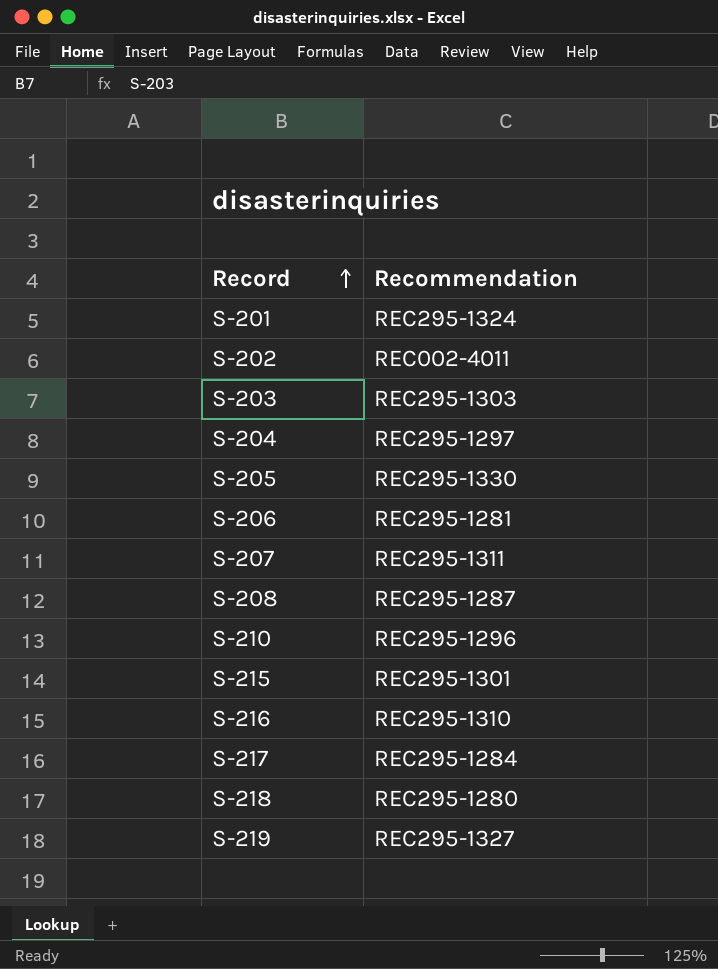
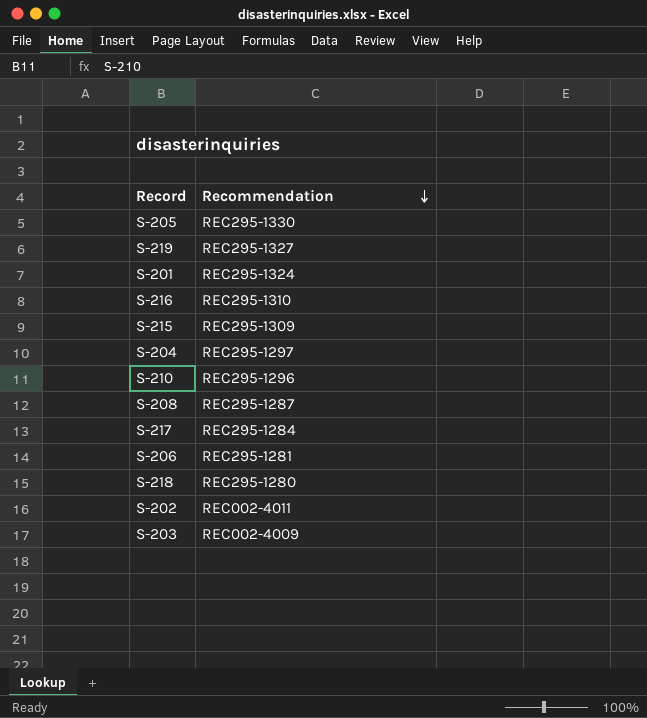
row order: Record ascending -> Recommendation descending
row S-207: REC295-1311 -> none
S-215 | Recommendation: REC295-1301 -> REC295-1309
S-203 | Recommendation: REC295-1303 -> REC002-4009

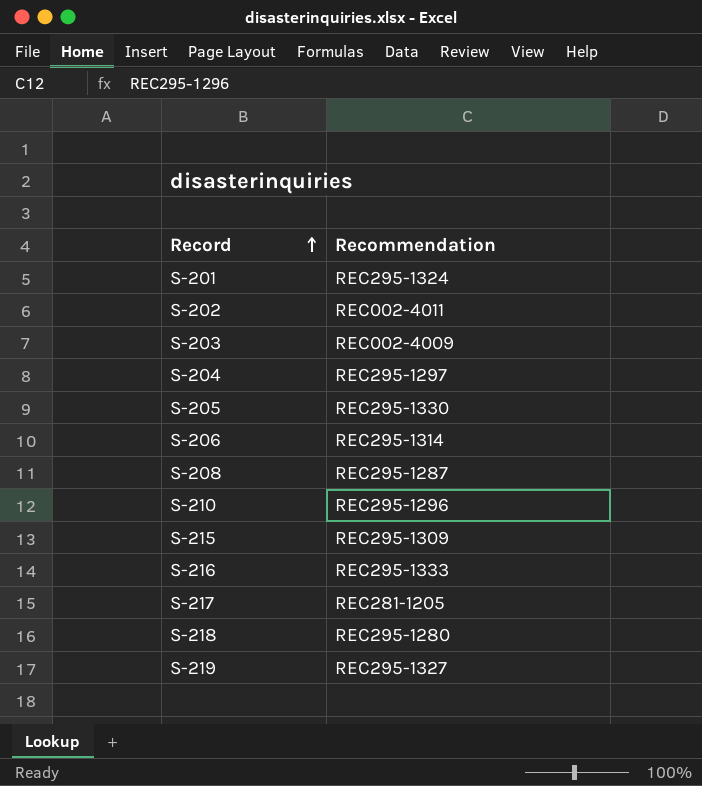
row order: Recommendation descending -> Record ascending
S-206 | Recommendation: REC295-1281 -> REC295-1314
S-216 | Recommendation: REC295-1310 -> REC295-1333
S-217 | Recommendation: REC295-1284 -> REC281-1205

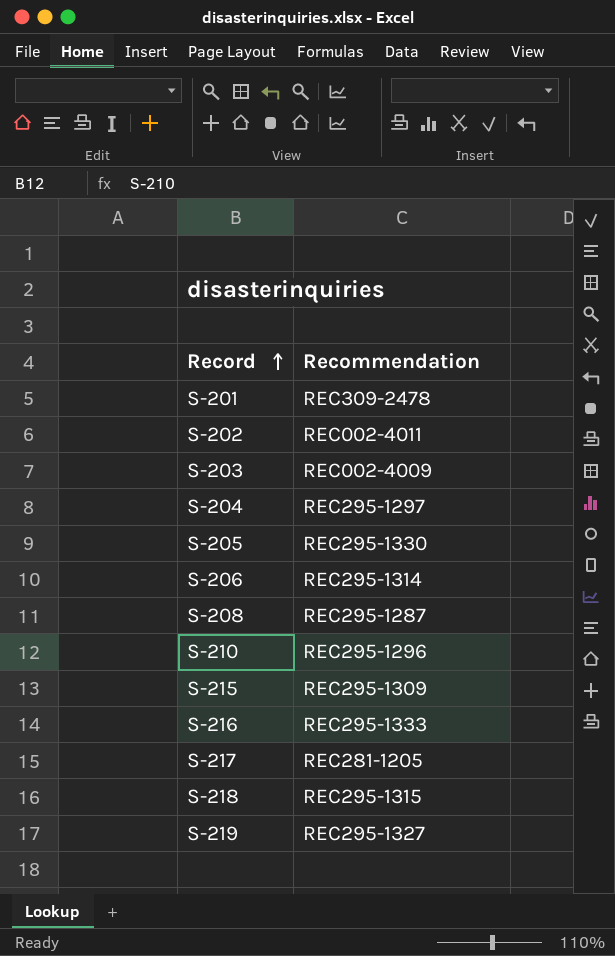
S-201 | Recommendation: REC295-1324 -> REC309-2478
S-218 | Recommendation: REC295-1280 -> REC295-1315

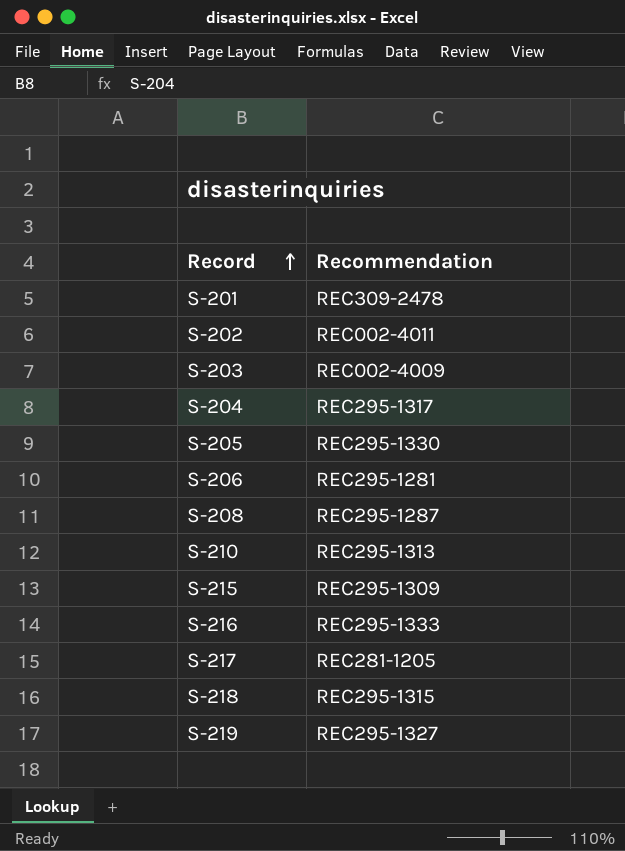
S-204 | Recommendation: REC295-1297 -> REC295-1317
S-206 | Recommendation: REC295-1314 -> REC295-1281
S-210 | Recommendation: REC295-1296 -> REC295-1313

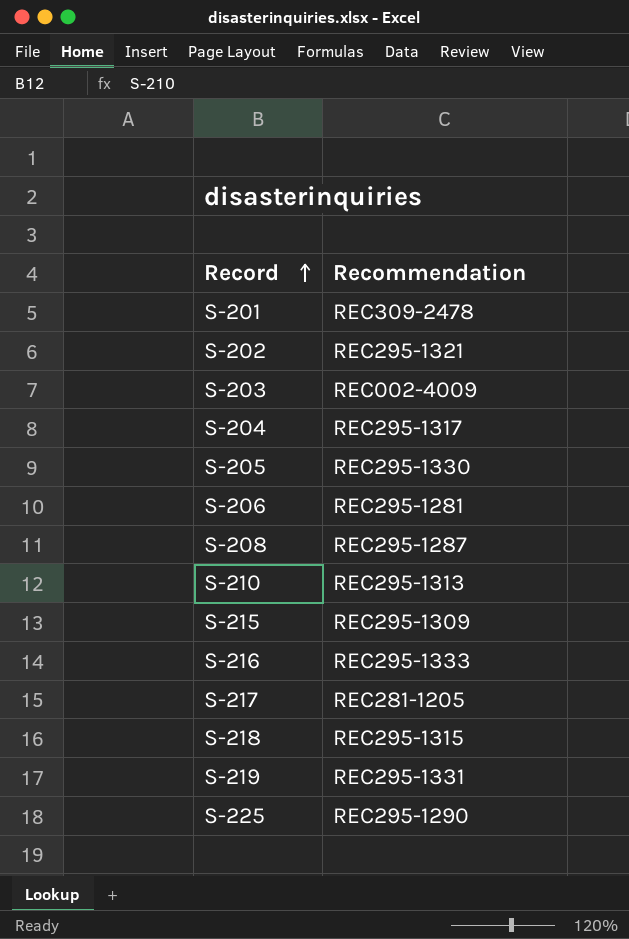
S-202 | Recommendation: REC002-4011 -> REC295-1321
S-219 | Recommendation: REC295-1327 -> REC295-1331
row S-225: none -> REC295-1290

